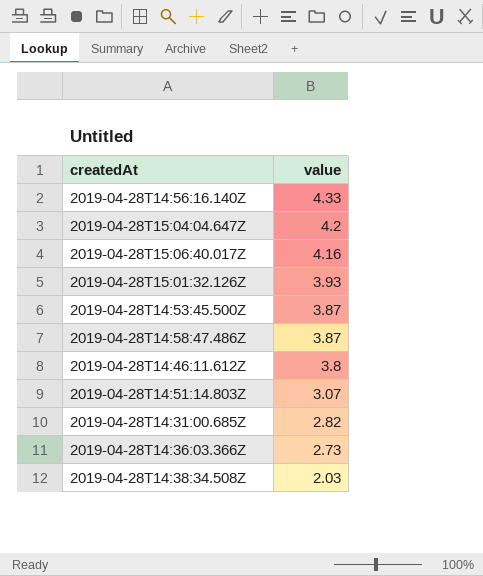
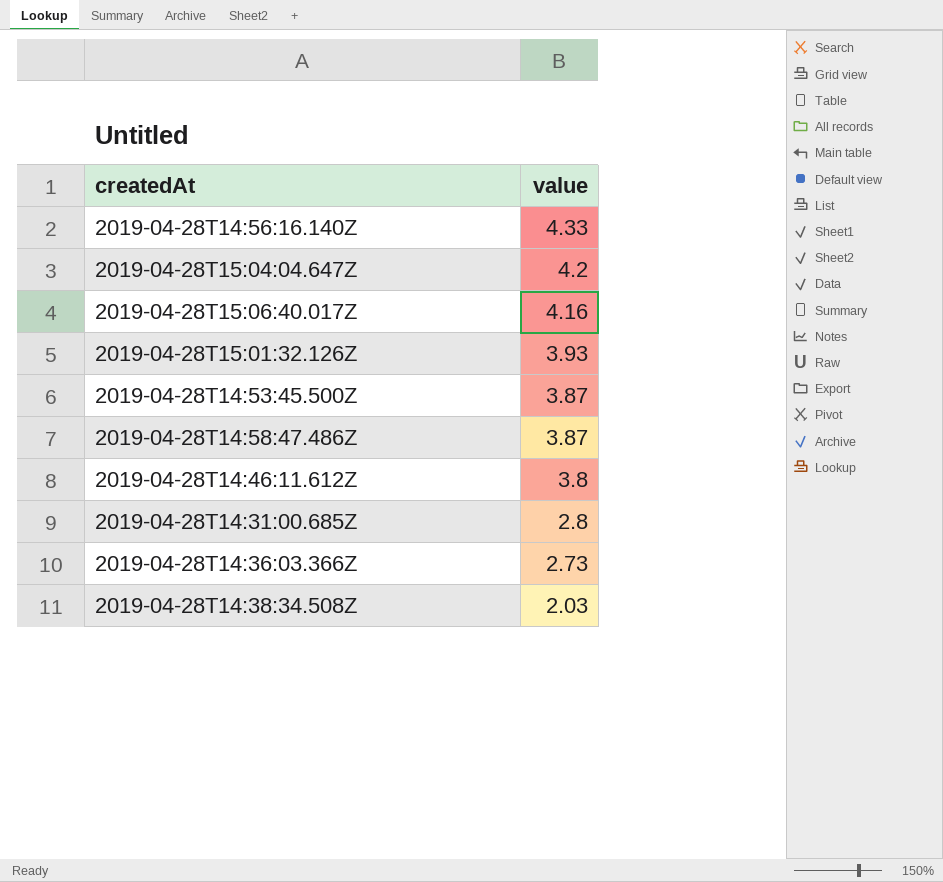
row 2019-04-28T14:51:14.803Z: 3.07 -> none
2019-04-28T14:31:00.685Z | value: 2.82 -> 2.8

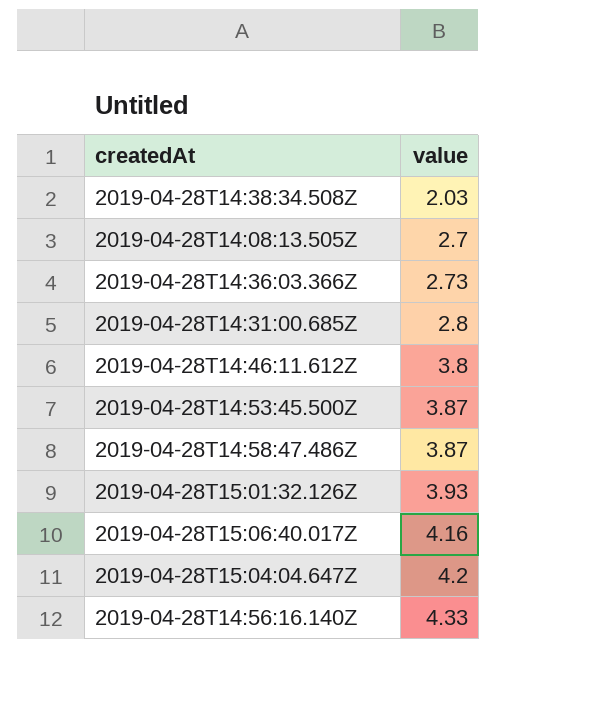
row order: value descending -> value ascending
row 2019-04-28T14:08:13.505Z: none -> 2.7

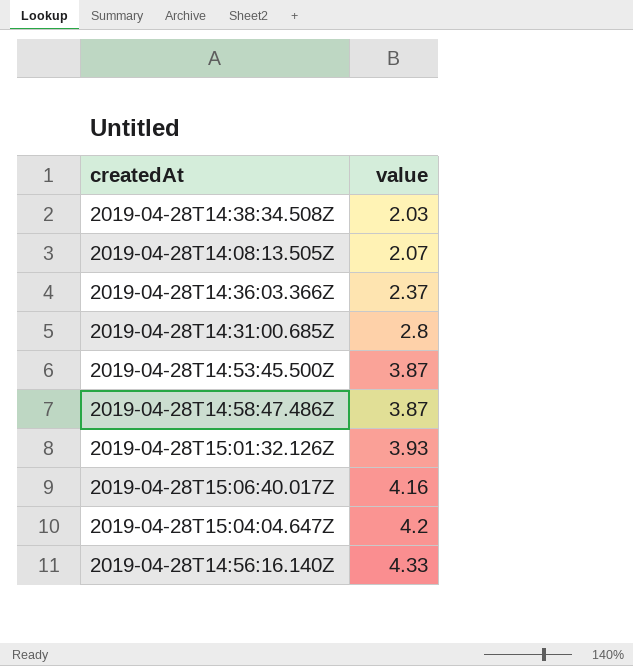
row 2019-04-28T14:46:11.612Z: 3.8 -> none
2019-04-28T14:08:13.505Z | value: 2.7 -> 2.07
2019-04-28T14:36:03.366Z | value: 2.73 -> 2.37

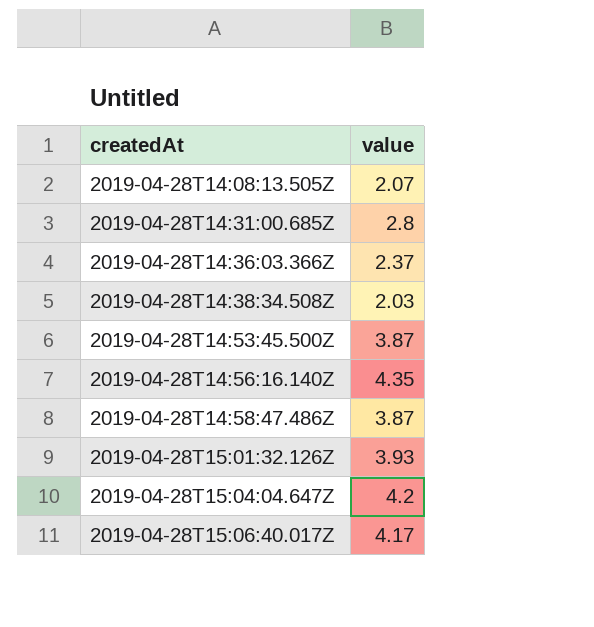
row order: value ascending -> createdAt ascending
2019-04-28T14:56:16.140Z | value: 4.33 -> 4.35
2019-04-28T15:06:40.017Z | value: 4.16 -> 4.17

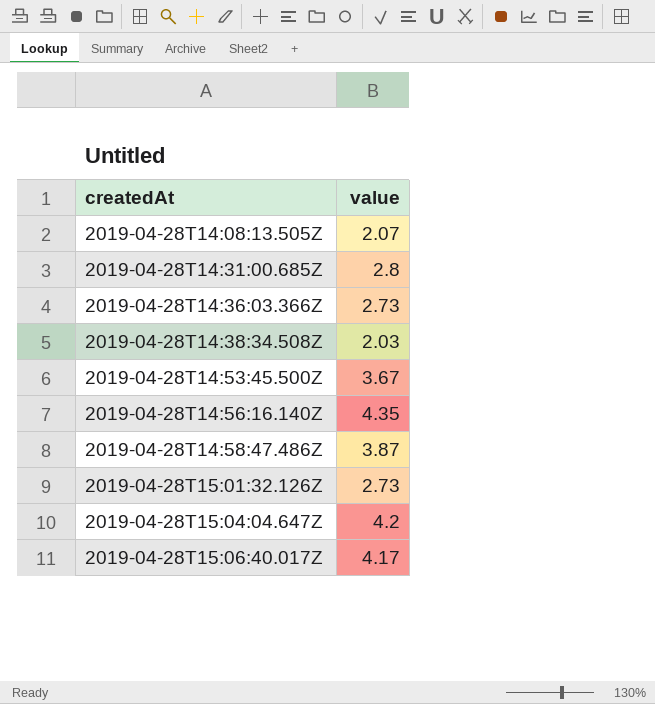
2019-04-28T14:36:03.366Z | value: 2.37 -> 2.73
2019-04-28T14:53:45.500Z | value: 3.87 -> 3.67
2019-04-28T15:01:32.126Z | value: 3.93 -> 2.73

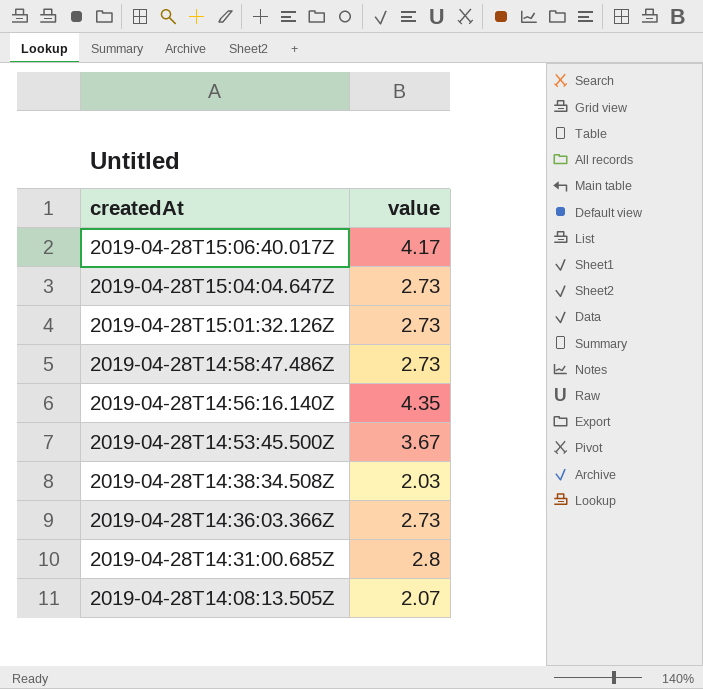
row order: createdAt ascending -> createdAt descending
2019-04-28T15:04:04.647Z | value: 4.2 -> 2.73
2019-04-28T14:58:47.486Z | value: 3.87 -> 2.73

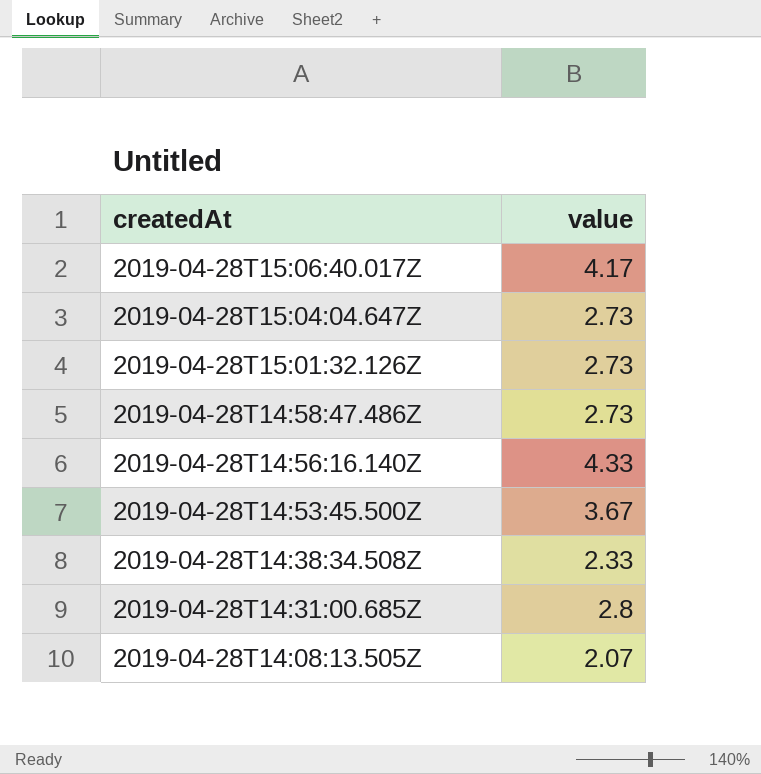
row 2019-04-28T14:36:03.366Z: 2.73 -> none
2019-04-28T14:56:16.140Z | value: 4.35 -> 4.33
2019-04-28T14:38:34.508Z | value: 2.03 -> 2.33

